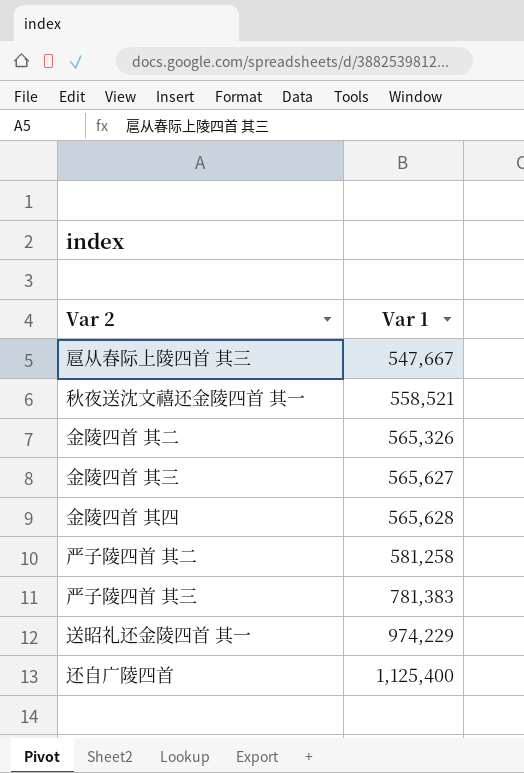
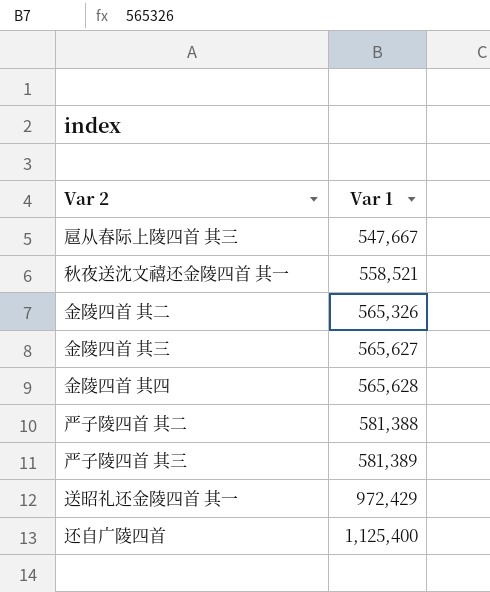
严子陵四首 其二 | Var 1: 581,258 -> 581,388
严子陵四首 其三 | Var 1: 781,383 -> 581,389
送昭礼还金陵四首 其一 | Var 1: 974,229 -> 972,429

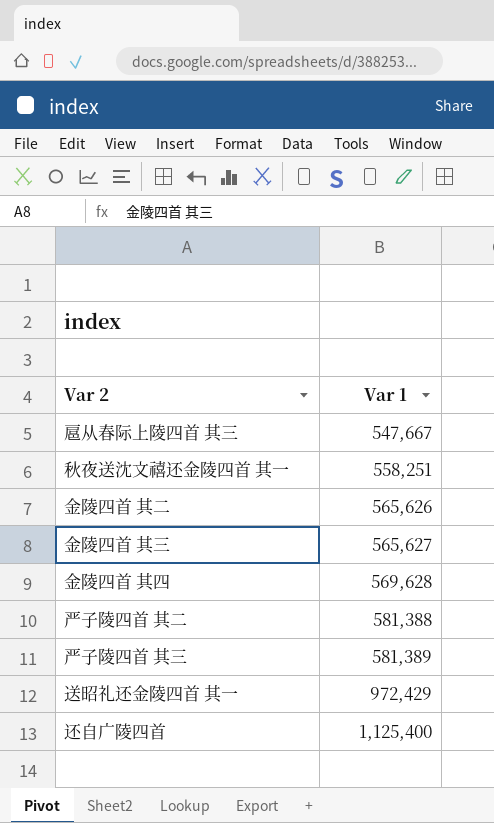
秋夜送沈文禧还金陵四首 其一 | Var 1: 558,521 -> 558,251
金陵四首 其二 | Var 1: 565,326 -> 565,626
金陵四首 其四 | Var 1: 565,628 -> 569,628

